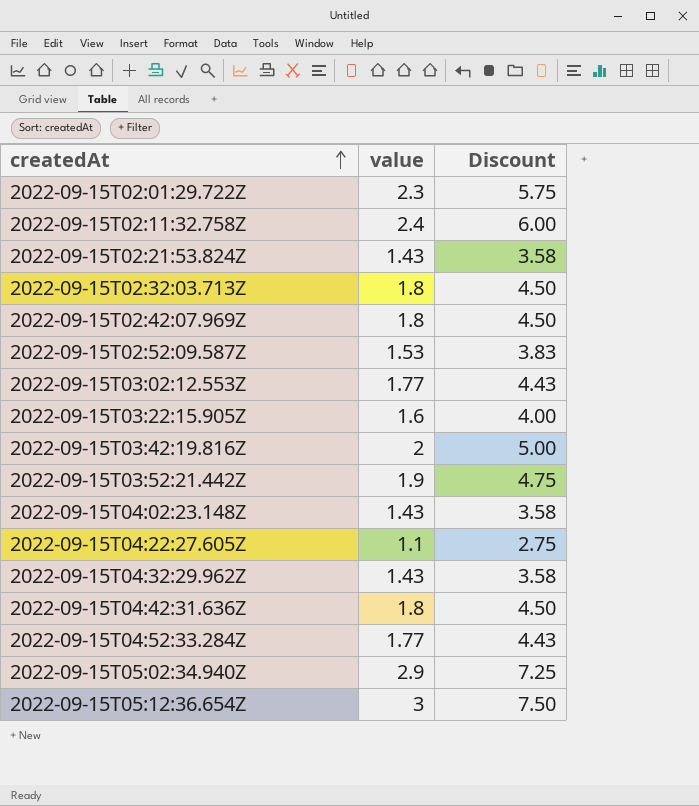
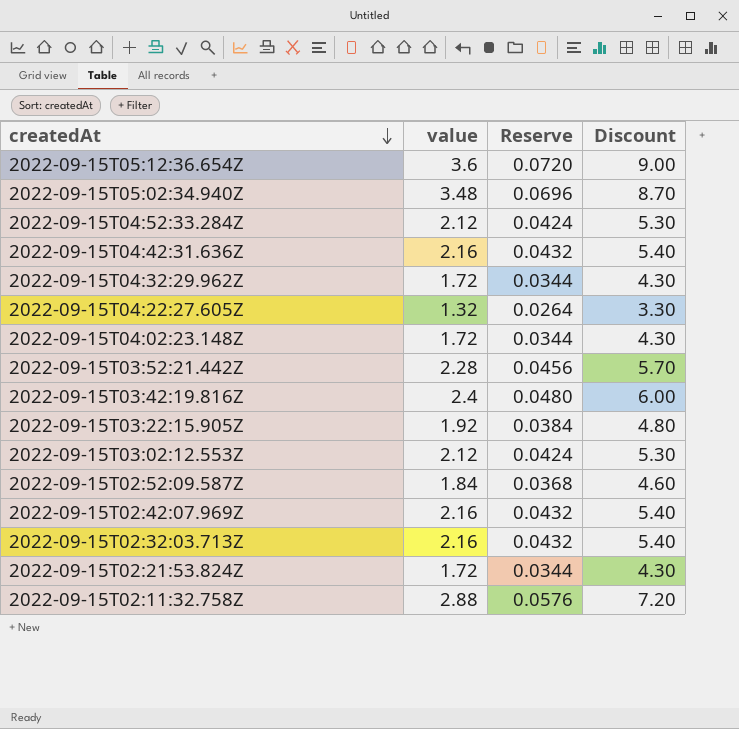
row order: createdAt ascending -> createdAt descending
column Reserve | formula: none -> [value] * 0.02
row 2022-09-15T02:01:29.722Z: 2.3 | 5.75 -> none
2022-09-15T05:12:36.654Z | value: 3 -> 3.6
2022-09-15T05:12:36.654Z | Discount: 7.50 -> 9.00
2022-09-15T05:02:34.940Z | value: 2.9 -> 3.48
2022-09-15T05:02:34.940Z | Discount: 7.25 -> 8.70
2022-09-15T04:52:33.284Z | value: 1.77 -> 2.12
2022-09-15T04:52:33.284Z | Discount: 4.43 -> 5.30
2022-09-15T04:42:31.636Z | value: 1.8 -> 2.16
2022-09-15T04:42:31.636Z | Discount: 4.50 -> 5.40
2022-09-15T04:32:29.962Z | value: 1.43 -> 1.72
2022-09-15T04:32:29.962Z | Discount: 3.58 -> 4.30
2022-09-15T04:22:27.605Z | value: 1.1 -> 1.32
2022-09-15T04:22:27.605Z | Discount: 2.75 -> 3.30
2022-09-15T04:02:23.148Z | value: 1.43 -> 1.72
2022-09-15T04:02:23.148Z | Discount: 3.58 -> 4.30
2022-09-15T03:52:21.442Z | value: 1.9 -> 2.28
2022-09-15T03:52:21.442Z | Discount: 4.75 -> 5.70
2022-09-15T03:42:19.816Z | value: 2 -> 2.4
2022-09-15T03:42:19.816Z | Discount: 5.00 -> 6.00
2022-09-15T03:22:15.905Z | value: 1.6 -> 1.92
2022-09-15T03:22:15.905Z | Discount: 4.00 -> 4.80
2022-09-15T03:02:12.553Z | value: 1.77 -> 2.12
2022-09-15T03:02:12.553Z | Discount: 4.43 -> 5.30
2022-09-15T02:52:09.587Z | value: 1.53 -> 1.84
2022-09-15T02:52:09.587Z | Discount: 3.83 -> 4.60
2022-09-15T02:42:07.969Z | value: 1.8 -> 2.16
2022-09-15T02:42:07.969Z | Discount: 4.50 -> 5.40
2022-09-15T02:32:03.713Z | value: 1.8 -> 2.16
2022-09-15T02:32:03.713Z | Discount: 4.50 -> 5.40
2022-09-15T02:21:53.824Z | value: 1.43 -> 1.72
2022-09-15T02:21:53.824Z | Discount: 3.58 -> 4.30
2022-09-15T02:11:32.758Z | value: 2.4 -> 2.88
2022-09-15T02:11:32.758Z | Discount: 6.00 -> 7.20

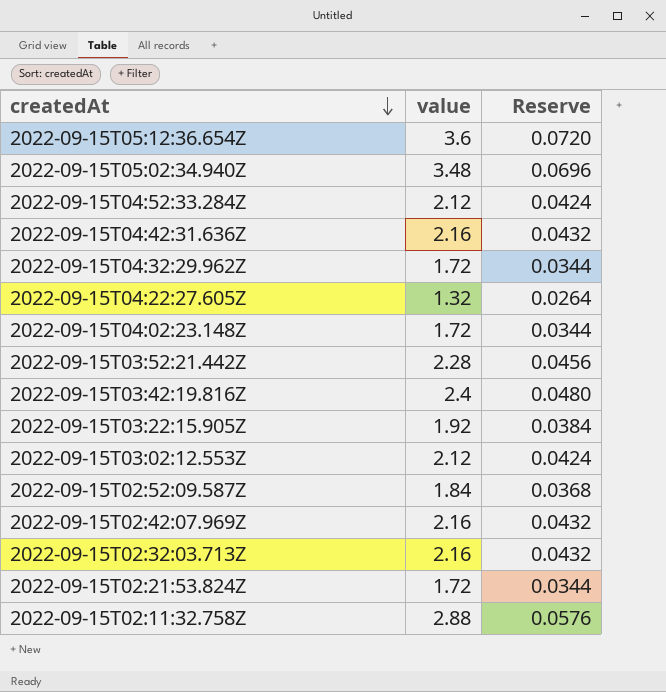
column Discount | formula: [value] * 2.5 -> none

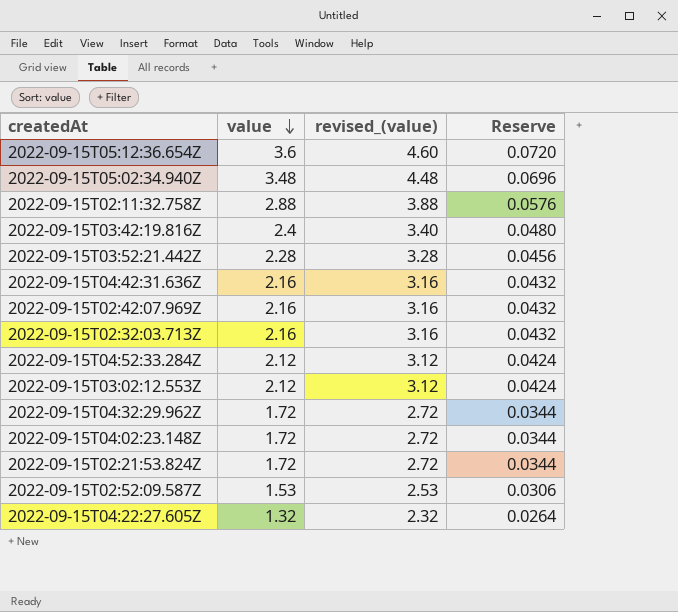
row order: createdAt descending -> value descending
column revised_(value) | formula: none -> [value] + 1
row 2022-09-15T03:22:15.905Z: 1.92 | 0.0384 -> none
2022-09-15T02:52:09.587Z | value: 1.84 -> 1.53
2022-09-15T02:52:09.587Z | Reserve: 0.0368 -> 0.0306

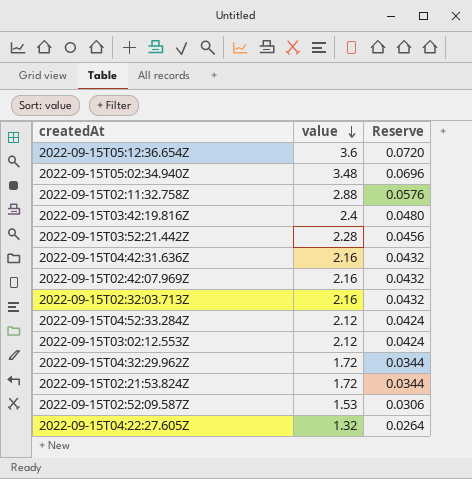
column revised_(value) | formula: [value] + 1 -> none
row 2022-09-15T04:02:23.148Z: 1.72 | 2.72 | 0.0344 -> none

